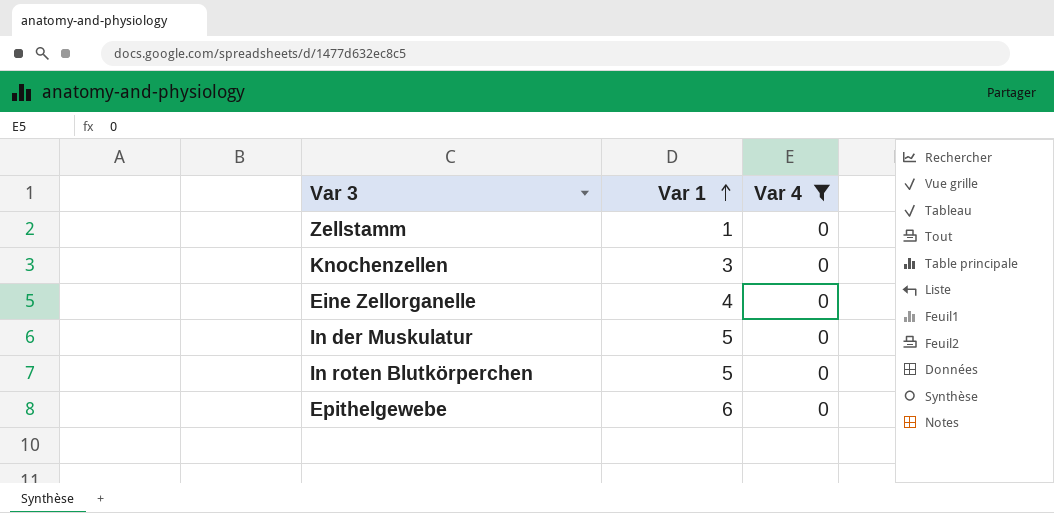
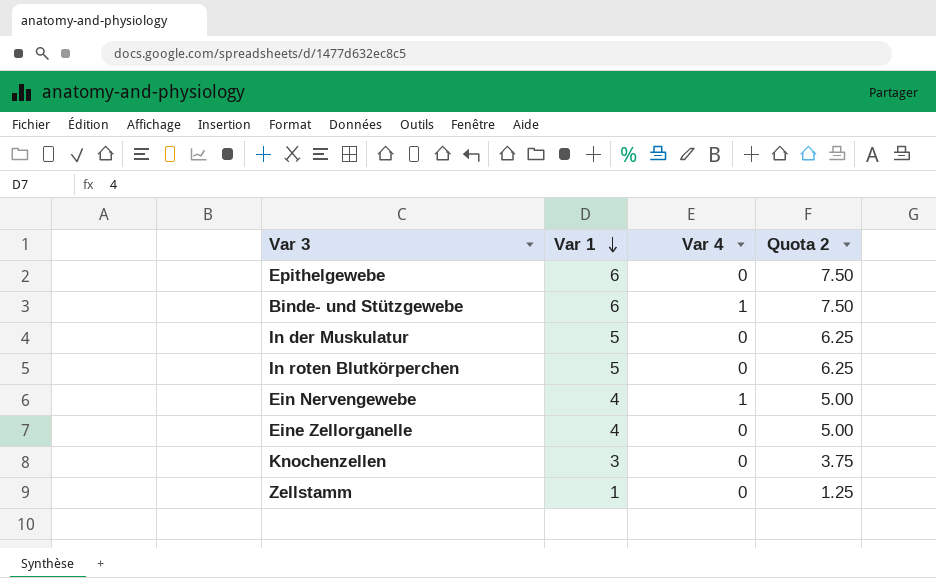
filter: Var 4 = 0 -> none
row order: Var 1 ascending -> Var 1 descending
column Quota 2 | formula: none -> [Var 1] * 1.25

